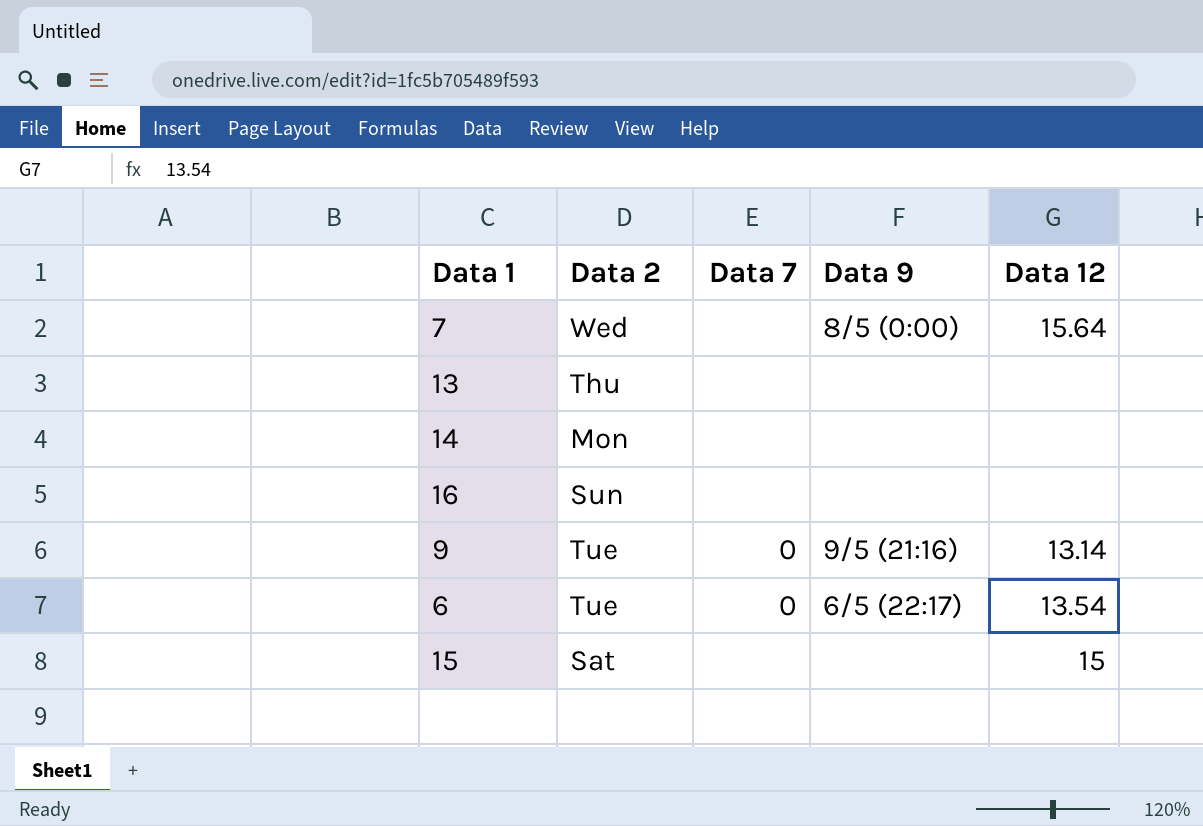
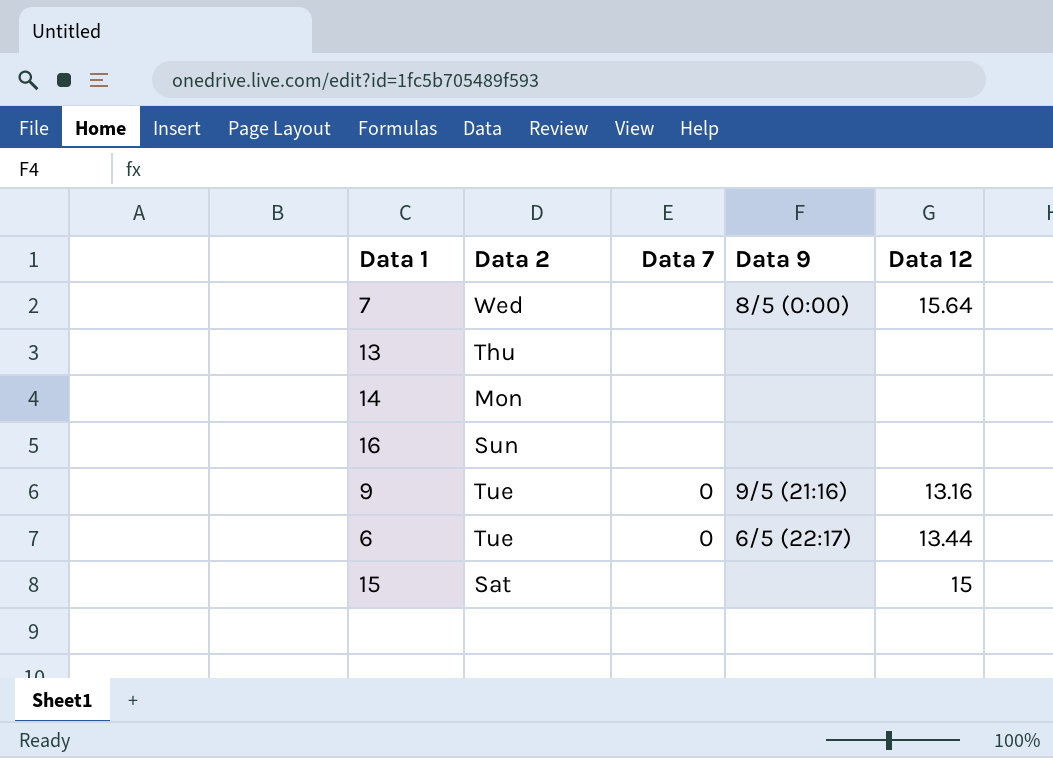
9 | Data 12: 13.14 -> 13.16
6 | Data 12: 13.54 -> 13.44

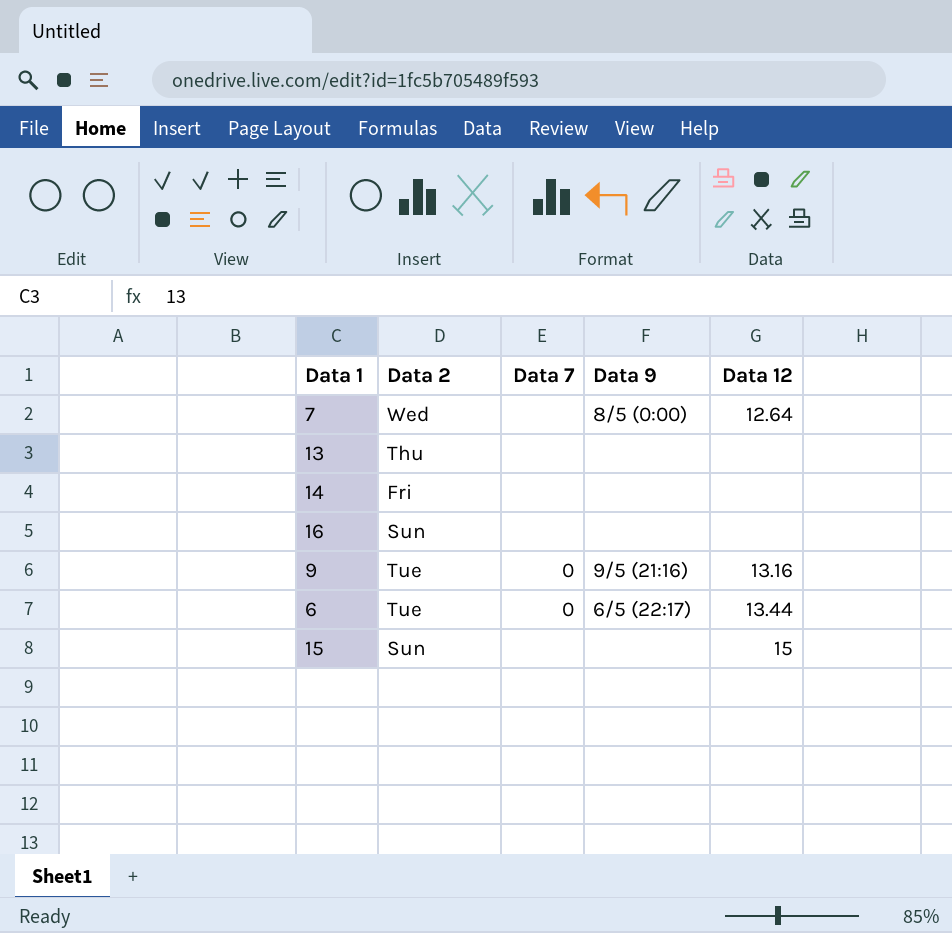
7 | Data 12: 15.64 -> 12.64
14 | Data 2: Mon -> Fri
15 | Data 2: Sat -> Sun

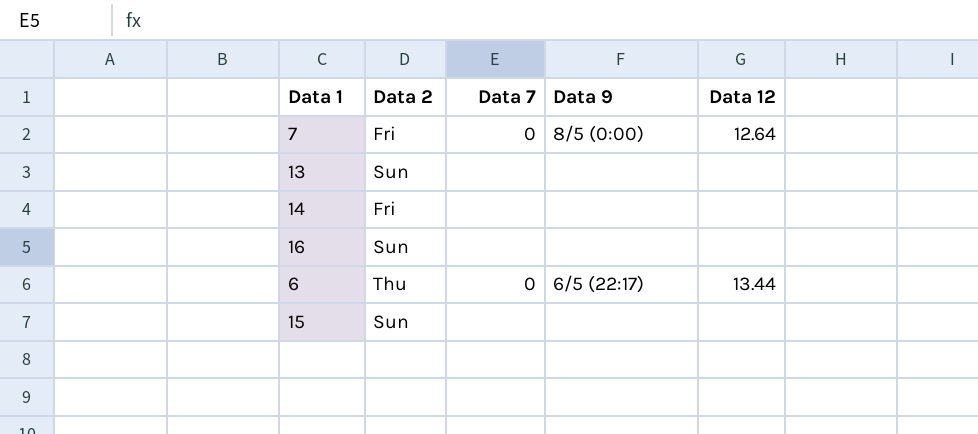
row 9: Tue | 0 | 9/5 (21:16) | 13.16 -> none
7 | Data 2: Wed -> Fri
7 | Data 7: none -> 0
13 | Data 2: Thu -> Sun
6 | Data 2: Tue -> Thu
15 | Data 12: 15 -> none

